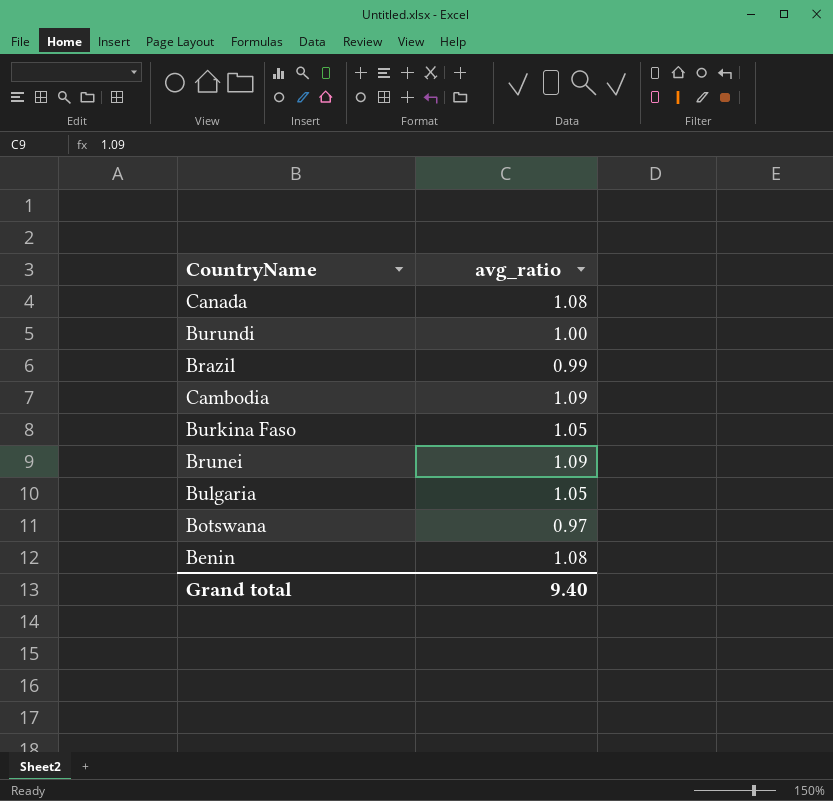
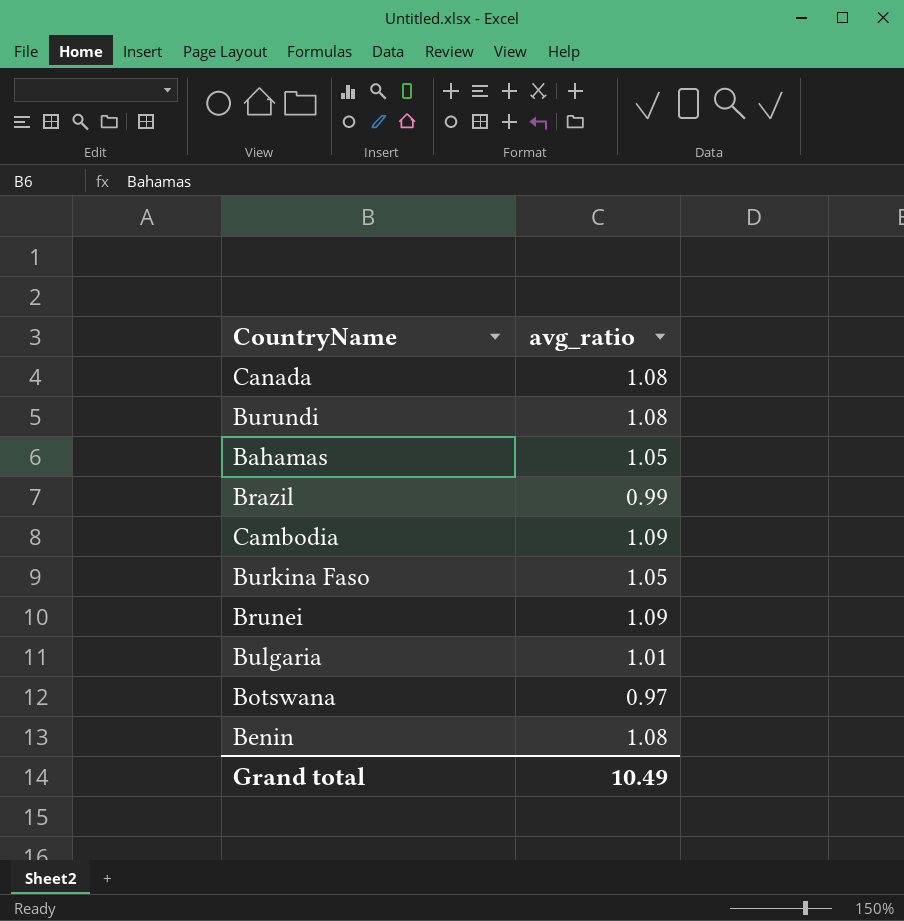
Burundi | avg_ratio: 1.00 -> 1.08
row Bahamas: none -> 1.05
Bulgaria | avg_ratio: 1.05 -> 1.01
Grand total | avg_ratio: 9.40 -> 10.49

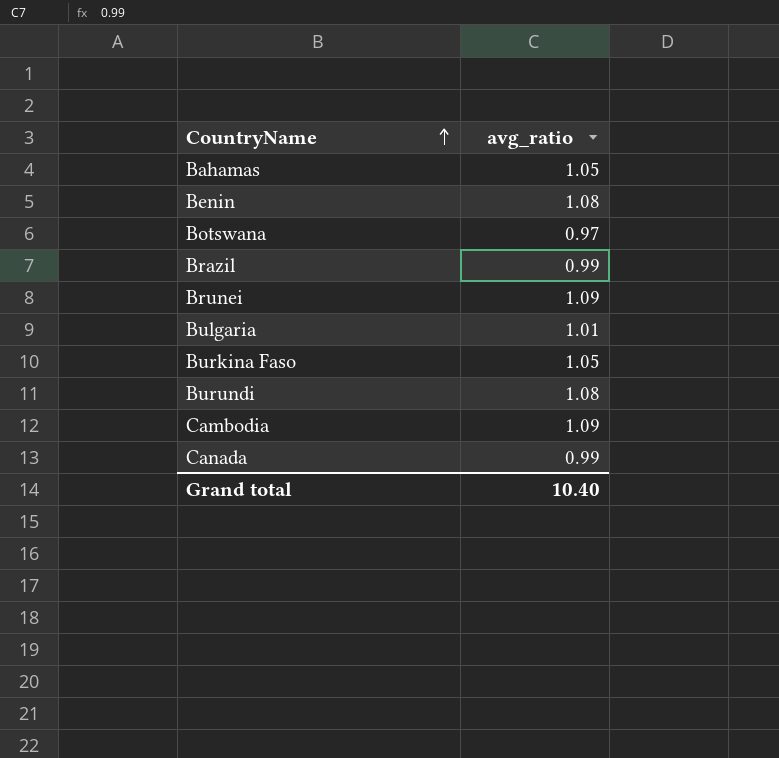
row order: none -> CountryName ascending
Canada | avg_ratio: 1.08 -> 0.99
Grand total | avg_ratio: 10.49 -> 10.40

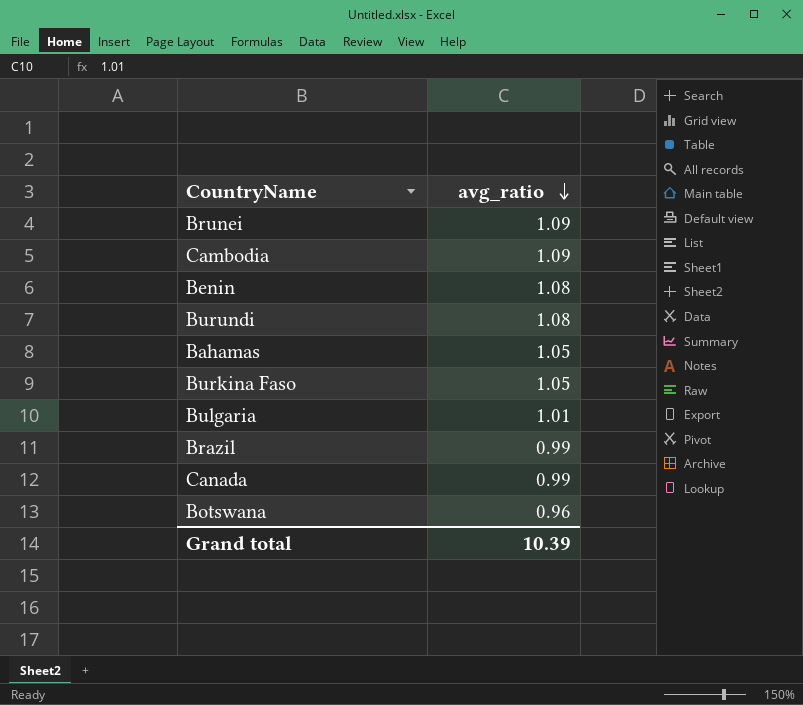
row order: CountryName ascending -> avg_ratio descending
Botswana | avg_ratio: 0.97 -> 0.96
Grand total | avg_ratio: 10.40 -> 10.39

